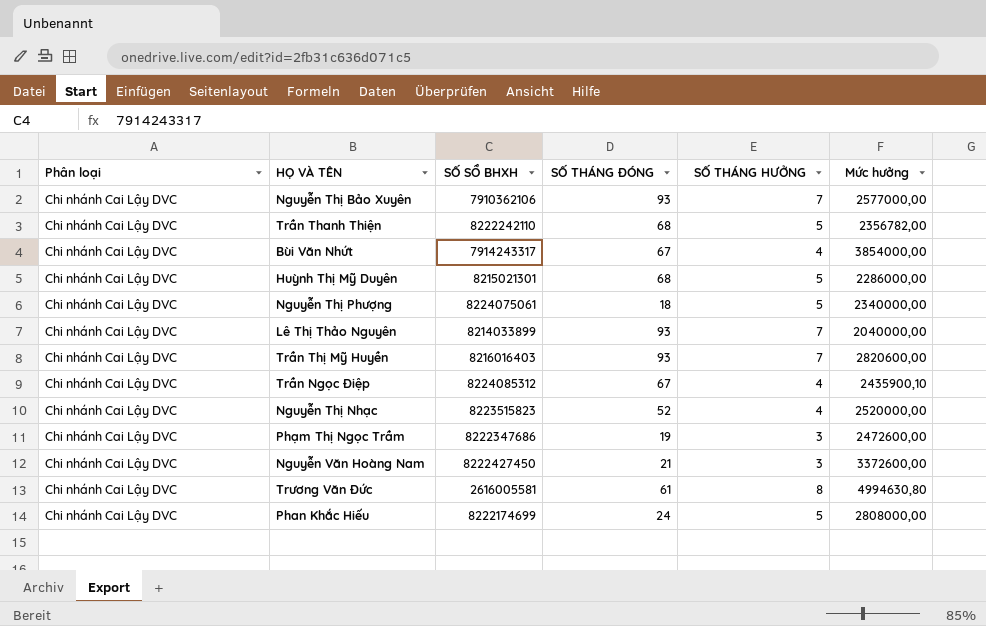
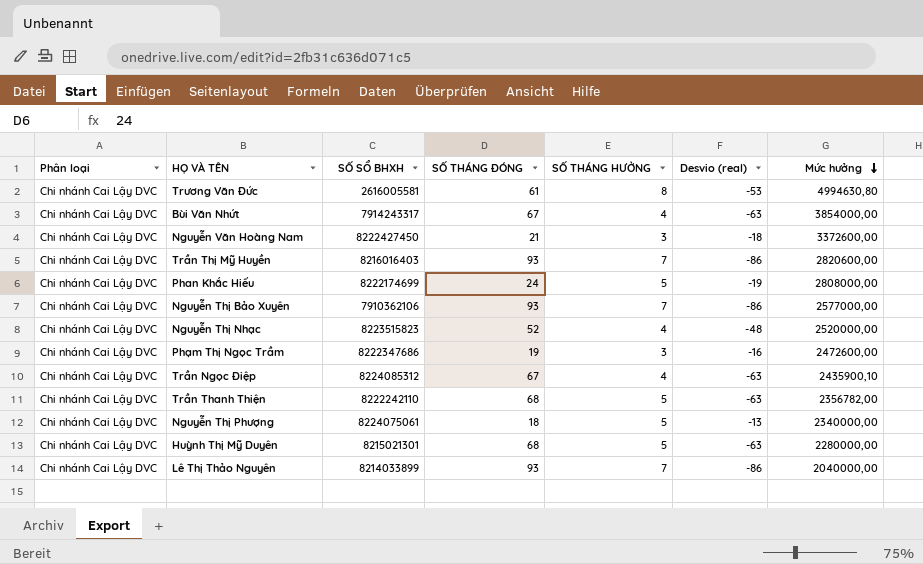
row order: none -> Mức hưởng descending
column Desvio (real) | formula: none -> [SỐ THÁNG HƯỞNG] - [SỐ THÁNG ĐÓNG]
Huỳnh Thị Mỹ Duyên | Mức hưởng: 2286000,00 -> 2280000,00

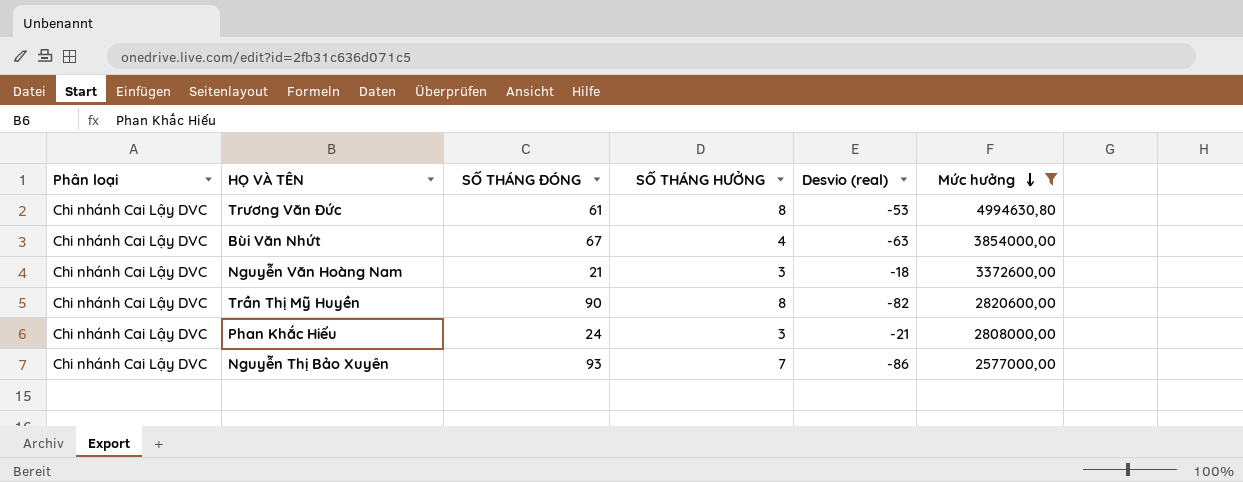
filter: none -> Mức hưởng >= 2577000,00
column SỐ SỔ BHXH | position: 3 -> none
Trần Thị Mỹ Huyền | SỐ THÁNG ĐÓNG: 93 -> 90
Trần Thị Mỹ Huyền | SỐ THÁNG HƯỞNG: 7 -> 8
Trần Thị Mỹ Huyền | Desvio (real): -86 -> -82
Phan Khắc Hiếu | SỐ THÁNG HƯỞNG: 5 -> 3
Phan Khắc Hiếu | Desvio (real): -19 -> -21

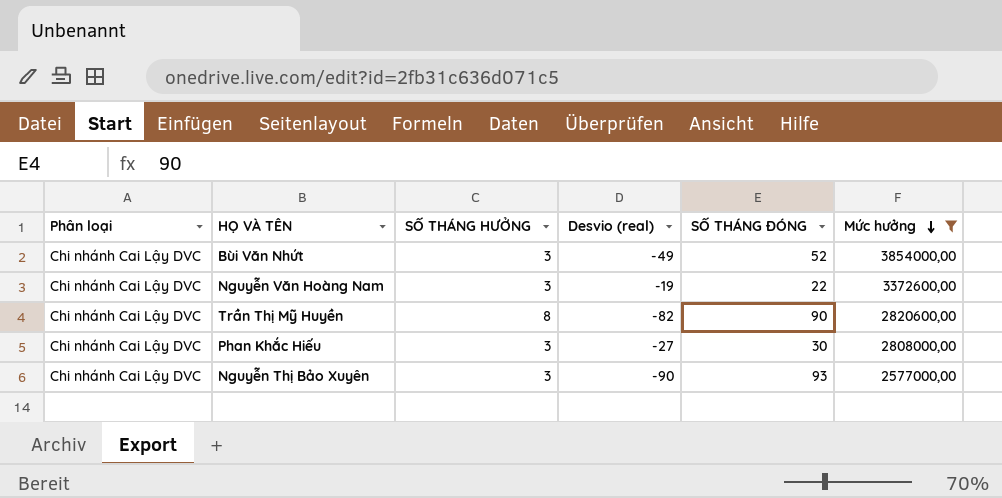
column SỐ THÁNG ĐÓNG | position: 3 -> 5
row Trương Văn Đức: Chi nhánh Cai Lậy DVC | 61 | 8 | -53 | 4994630,80 -> none
Bùi Văn Nhứt | SỐ THÁNG HƯỞNG: 4 -> 3
Bùi Văn Nhứt | Desvio (real): -63 -> -49
Bùi Văn Nhứt | SỐ THÁNG ĐÓNG: 67 -> 52
Nguyễn Văn Hoàng Nam | Desvio (real): -18 -> -19
Nguyễn Văn Hoàng Nam | SỐ THÁNG ĐÓNG: 21 -> 22
Phan Khắc Hiếu | Desvio (real): -21 -> -27
Phan Khắc Hiếu | SỐ THÁNG ĐÓNG: 24 -> 30
Nguyễn Thị Bảo Xuyên | SỐ THÁNG HƯỞNG: 7 -> 3
Nguyễn Thị Bảo Xuyên | Desvio (real): -86 -> -90

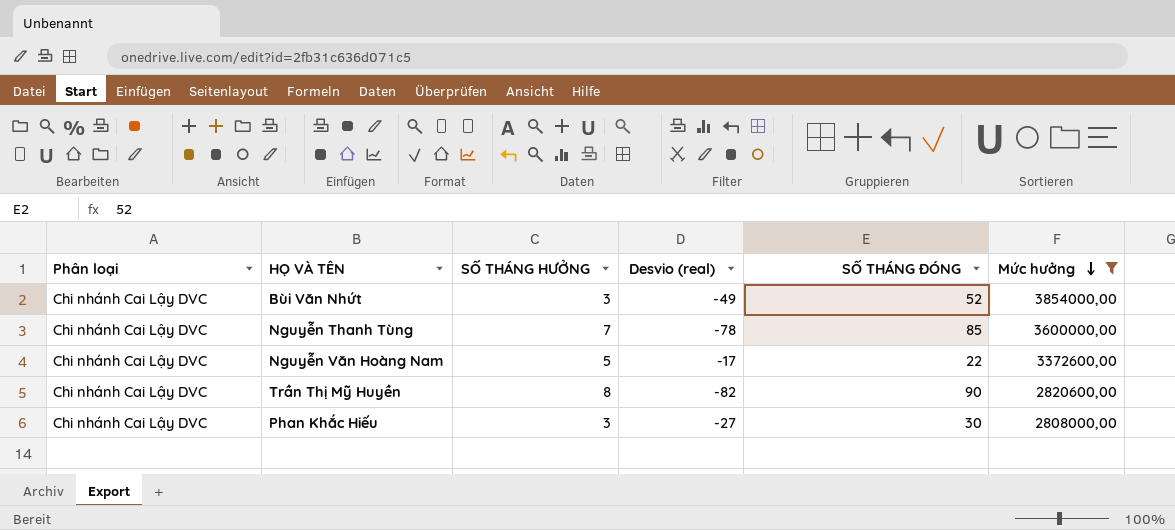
row Nguyễn Thị Bảo Xuyên: Chi nhánh Cai Lậy DVC | 3 | -90 | 93 | 2577000,00 -> none
row Nguyễn Thanh Tùng: none -> Chi nhánh Cai Lậy DVC | 7 | -78 | 85 | 3600000,00
Nguyễn Văn Hoàng Nam | SỐ THÁNG HƯỞNG: 3 -> 5
Nguyễn Văn Hoàng Nam | Desvio (real): -19 -> -17

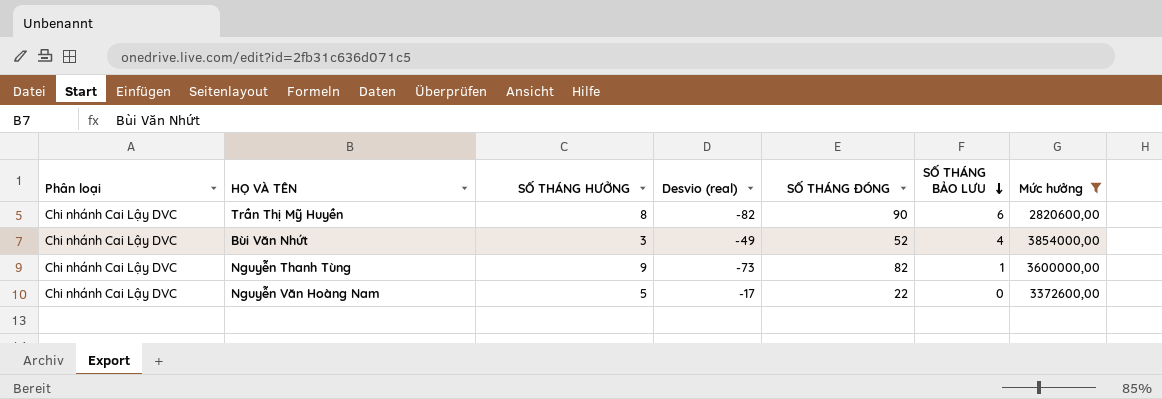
row order: Mức hưởng descending -> SỐ THÁNG BẢO LƯU descending
column SỐ THÁNG BẢO LƯU | position: none -> 6
row Phan Khắc Hiếu: Chi nhánh Cai Lậy DVC | 3 | -27 | 30 | 2808000,00 -> none
Nguyễn Thanh Tùng | SỐ THÁNG HƯỞNG: 7 -> 9
Nguyễn Thanh Tùng | Desvio (real): -78 -> -73
Nguyễn Thanh Tùng | SỐ THÁNG ĐÓNG: 85 -> 82

